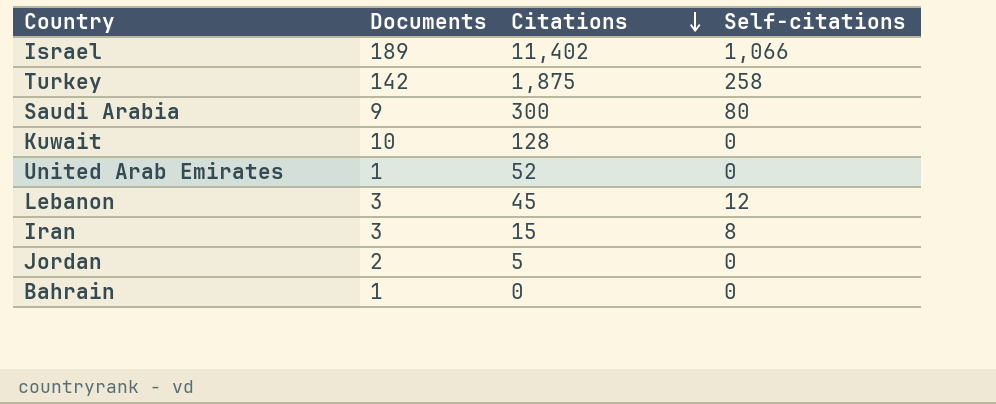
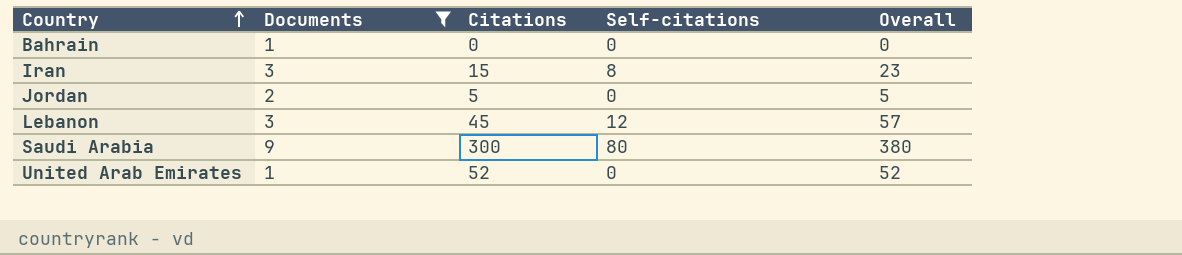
filter: none -> Documents <= 9
row order: Citations descending -> Country ascending
column Overall | formula: none -> [Citations] + [Self-citations]

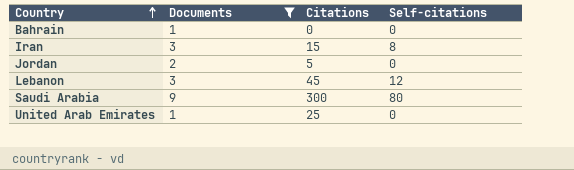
column Overall | formula: [Citations] + [Self-citations] -> none
United Arab Emirates | Citations: 52 -> 25

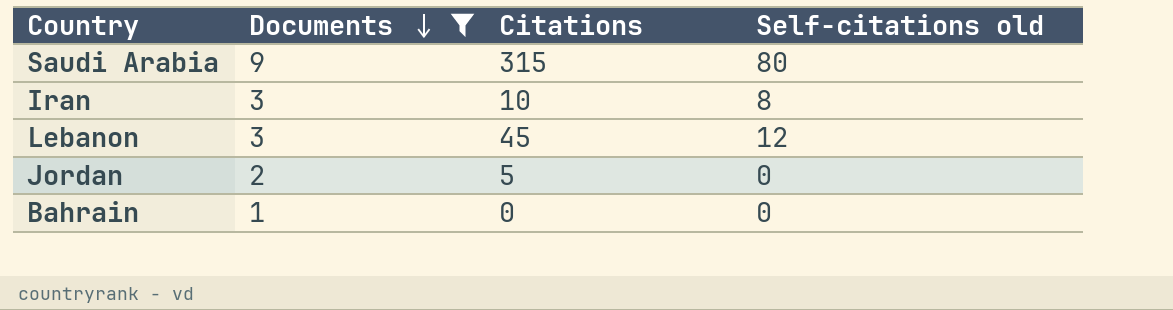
row order: Country ascending -> Documents descending
column name: Self-citations -> Self-citations old
row United Arab Emirates: 1 | 25 | 0 -> none
Saudi Arabia | Citations: 300 -> 315
Iran | Citations: 15 -> 10

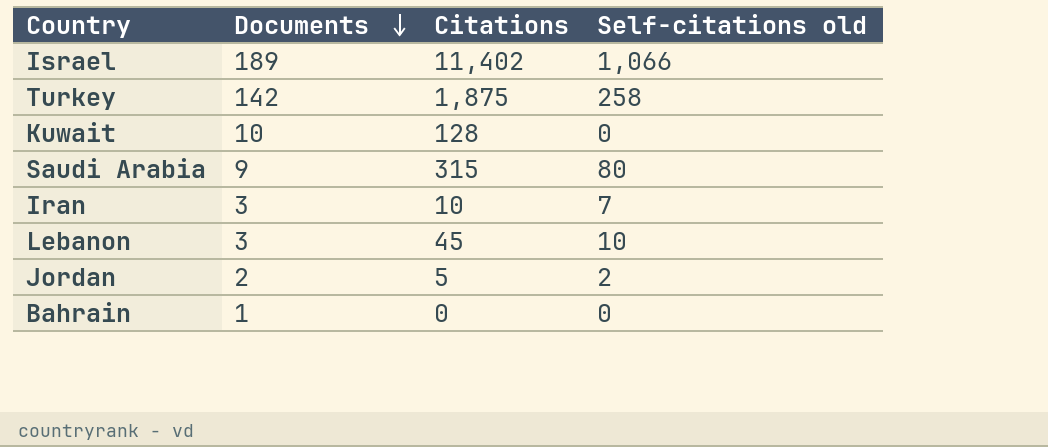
filter: Documents <= 9 -> none
Iran | Self-citations old: 8 -> 7
Lebanon | Self-citations old: 12 -> 10
Jordan | Self-citations old: 0 -> 2

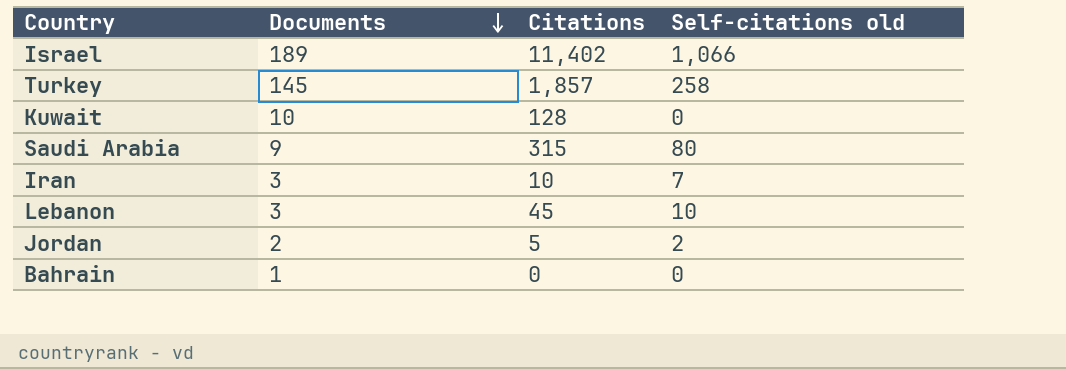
Turkey | Documents: 142 -> 145
Turkey | Citations: 1,875 -> 1,857

